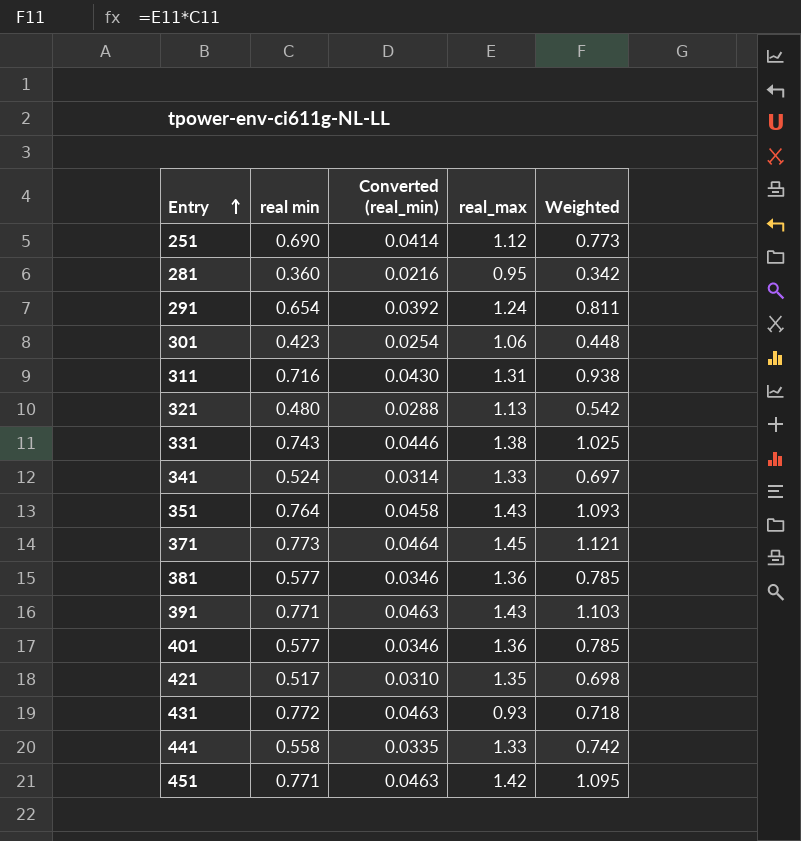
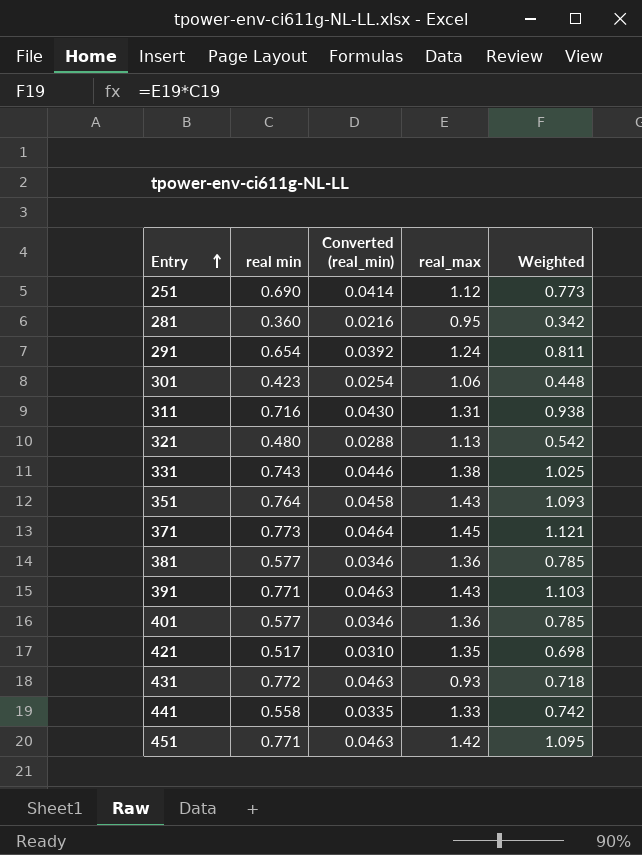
row 341: 0.524 | 0.0314 | 1.33 | 0.697 -> none

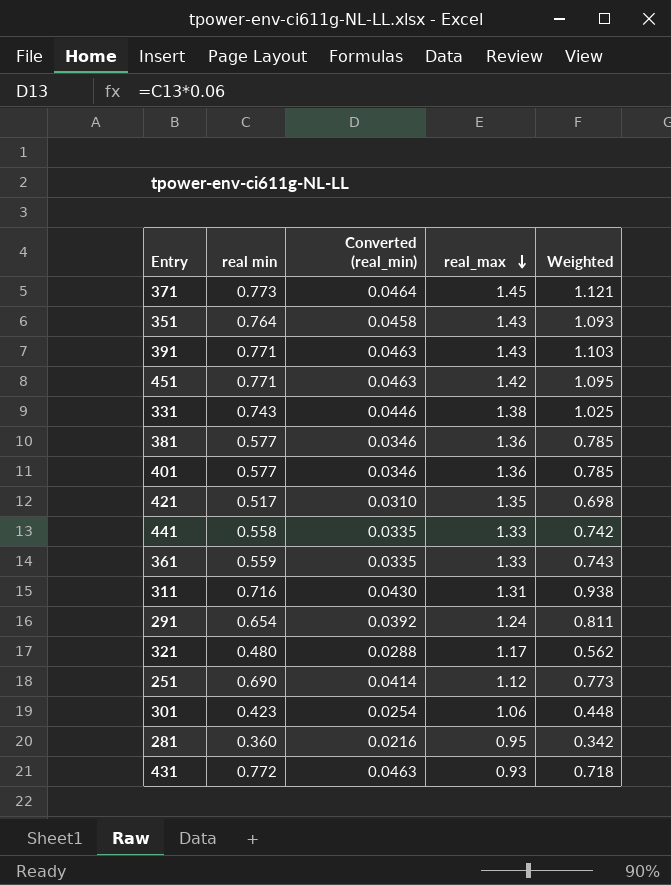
row order: Entry ascending -> real_max descending
row 361: none -> 0.559 | 0.0335 | 1.33 | 0.743
321 | real_max: 1.13 -> 1.17
321 | Weighted: 0.542 -> 0.562

